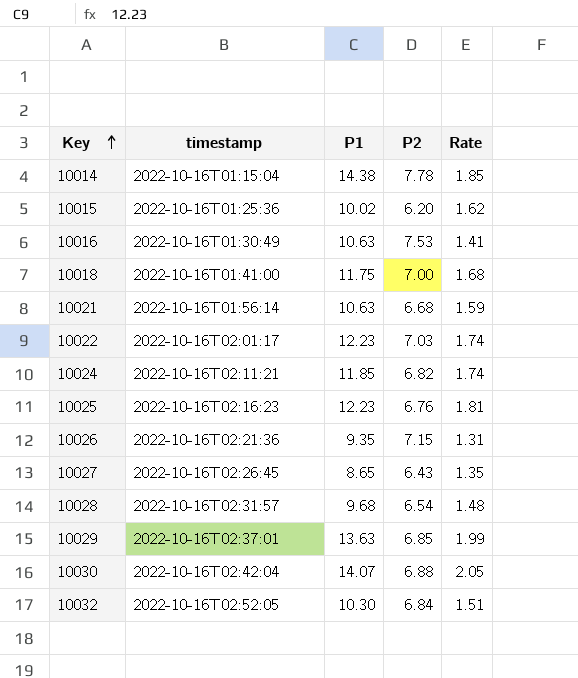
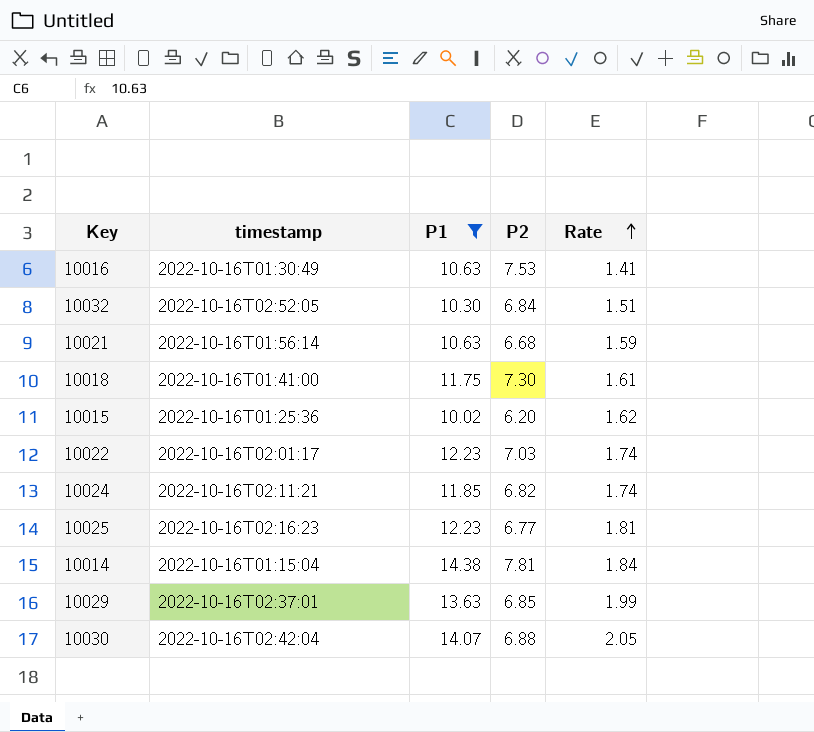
filter: none -> P1 >= 10.02
row order: Key ascending -> Rate ascending
10018 | P2: 7.00 -> 7.30
10018 | Rate: 1.68 -> 1.61
10025 | P2: 6.76 -> 6.77
10014 | P2: 7.78 -> 7.81
10014 | Rate: 1.85 -> 1.84

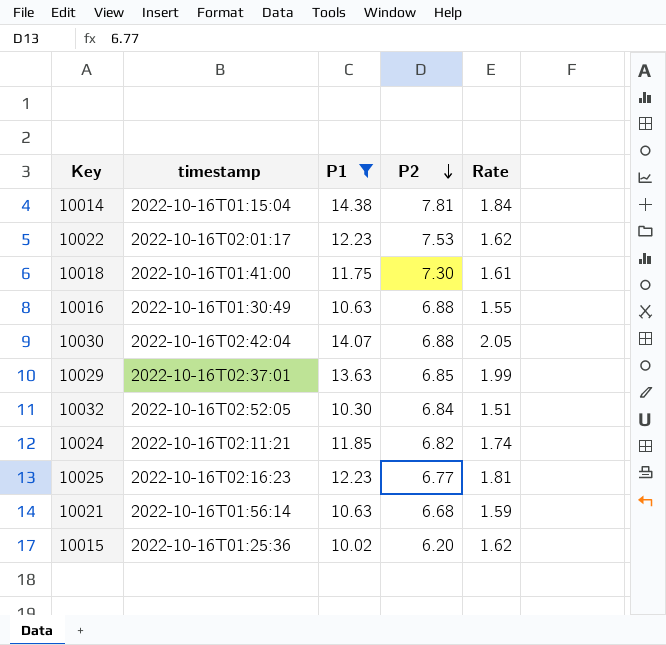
row order: Rate ascending -> P2 descending
10022 | P2: 7.03 -> 7.53
10022 | Rate: 1.74 -> 1.62
10016 | P2: 7.53 -> 6.88
10016 | Rate: 1.41 -> 1.55

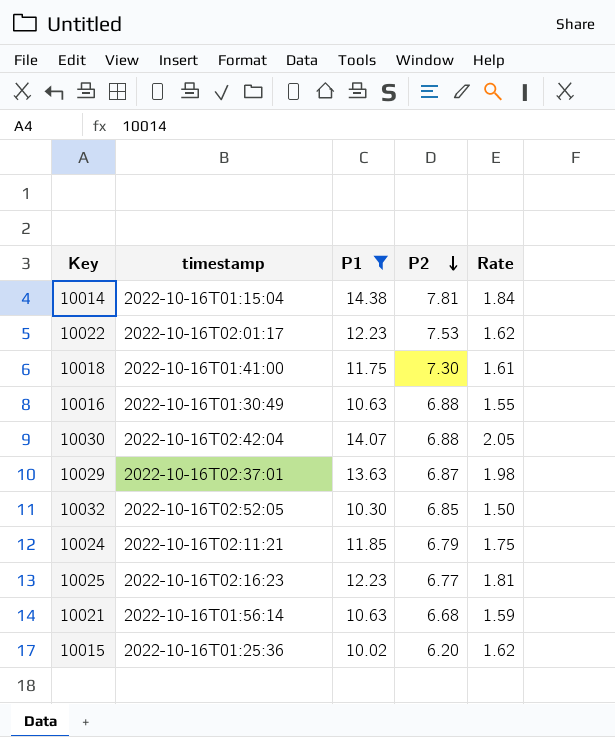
10029 | P2: 6.85 -> 6.87
10029 | Rate: 1.99 -> 1.98
10032 | P2: 6.84 -> 6.85
10032 | Rate: 1.51 -> 1.50
10024 | P2: 6.82 -> 6.79
10024 | Rate: 1.74 -> 1.75

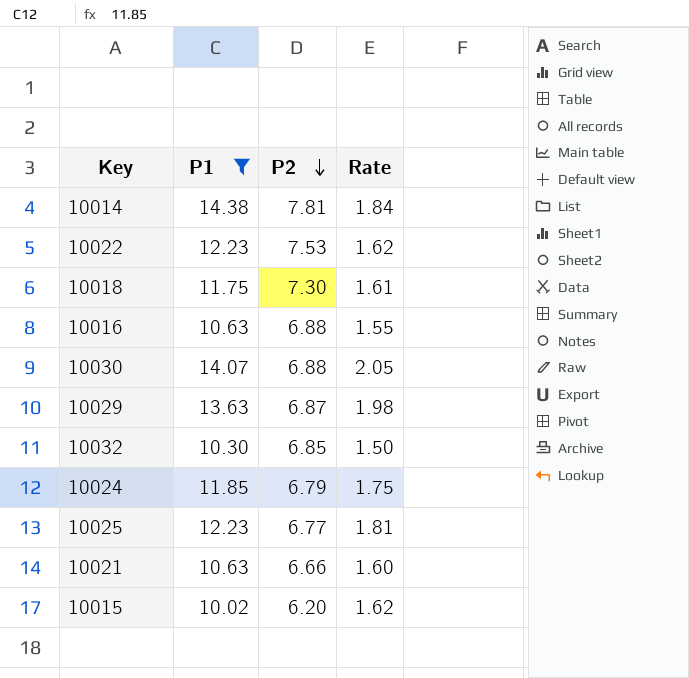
column timestamp | position: 2 -> none
10021 | P2: 6.68 -> 6.66
10021 | Rate: 1.59 -> 1.60

